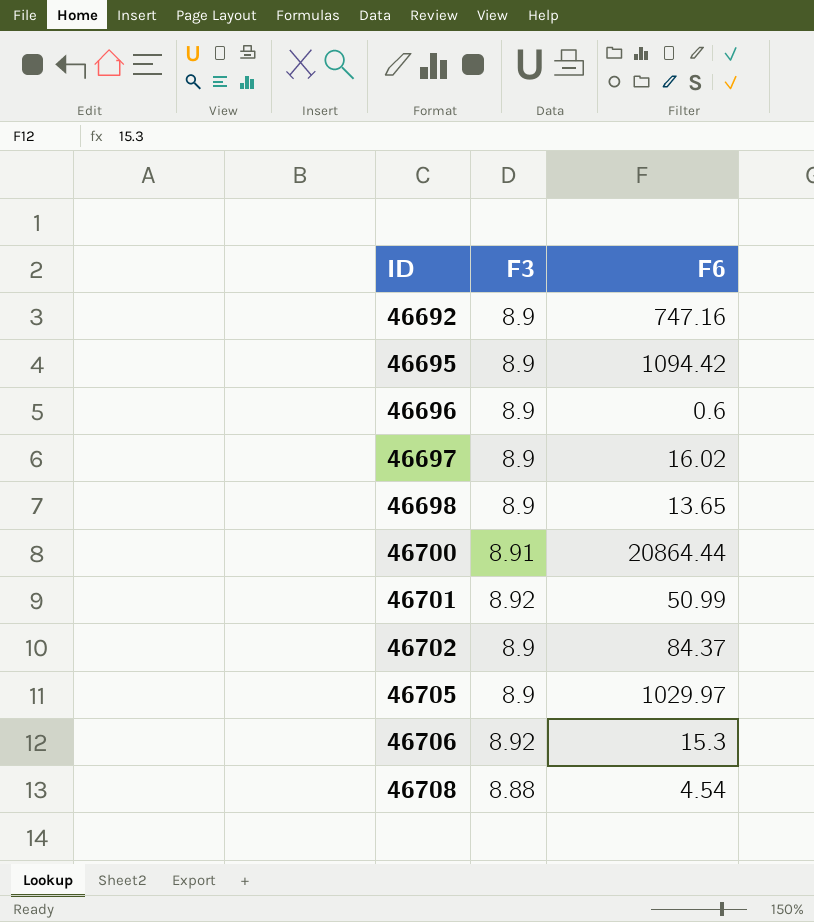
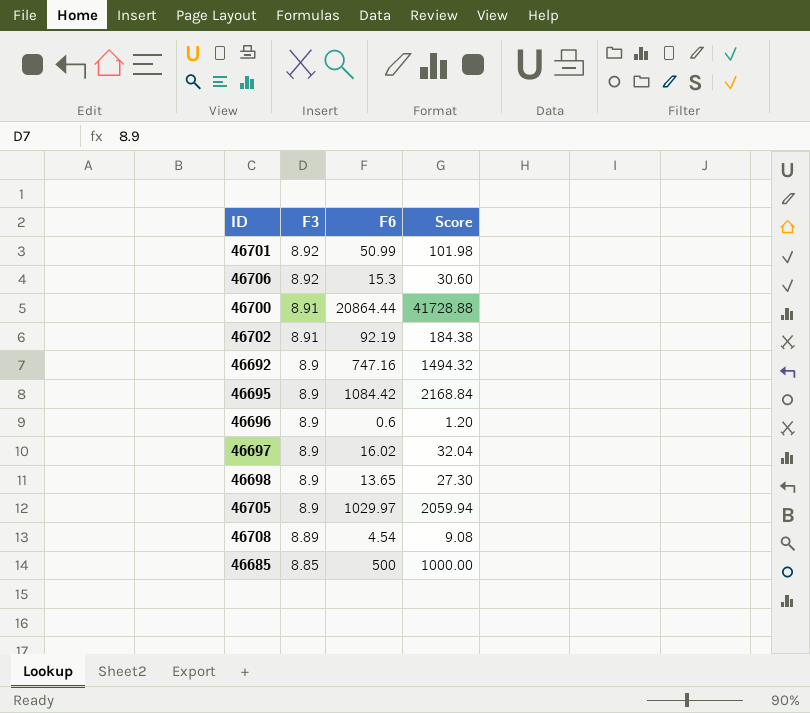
row order: ID ascending -> F3 descending
column Score | formula: none -> [F6] * 2
46702 | F3: 8.9 -> 8.91
46702 | F6: 84.37 -> 92.19
46695 | F6: 1094.42 -> 1084.42
46708 | F3: 8.88 -> 8.89
row 46685: none -> 8.85 | 500 | 1000.00

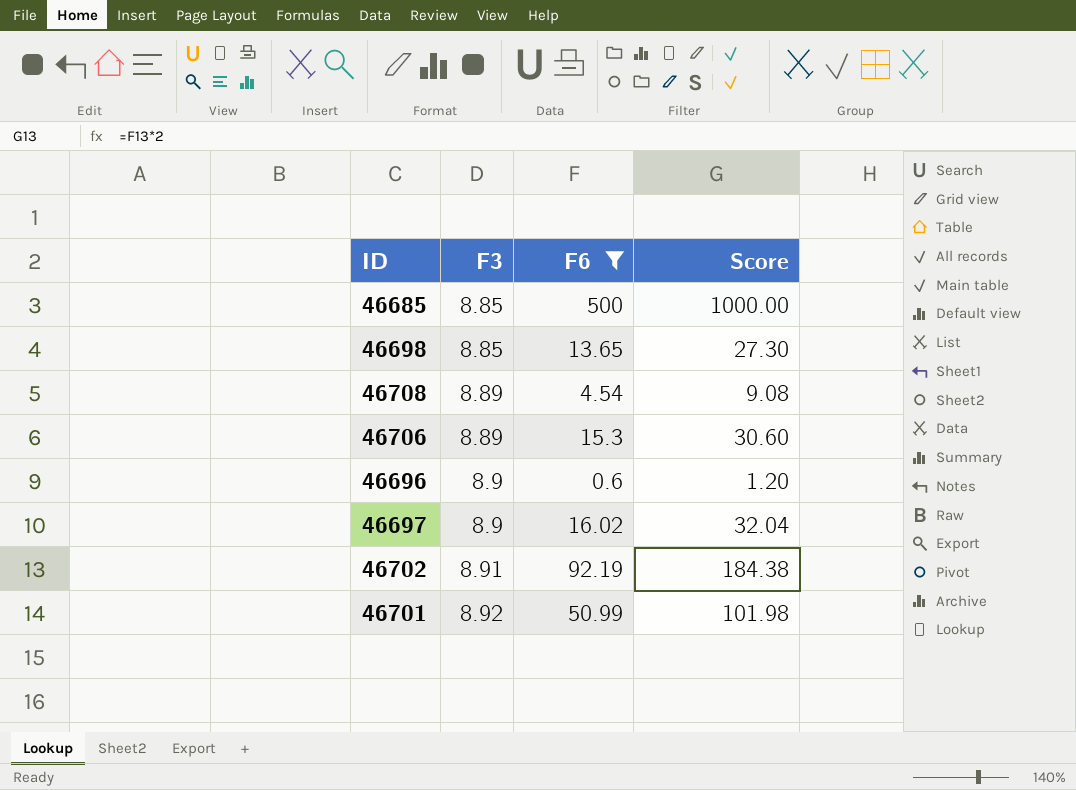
filter: none -> F6 <= 500
row order: F3 descending -> F3 ascending
46698 | F3: 8.9 -> 8.85
46706 | F3: 8.92 -> 8.89

